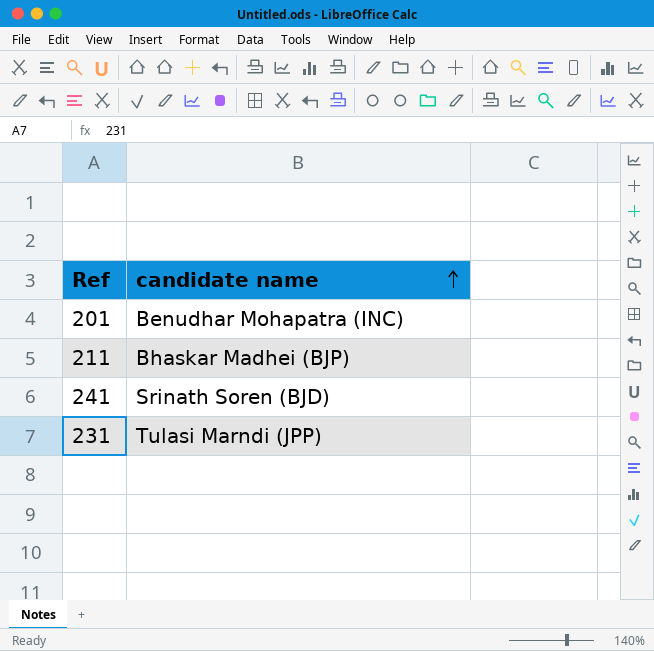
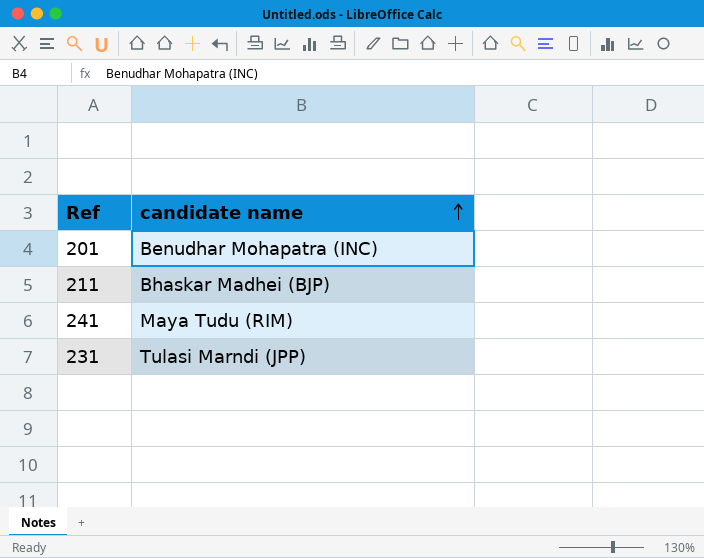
241 | candidate name: Srinath Soren (BJD) -> Maya Tudu (RIM)

